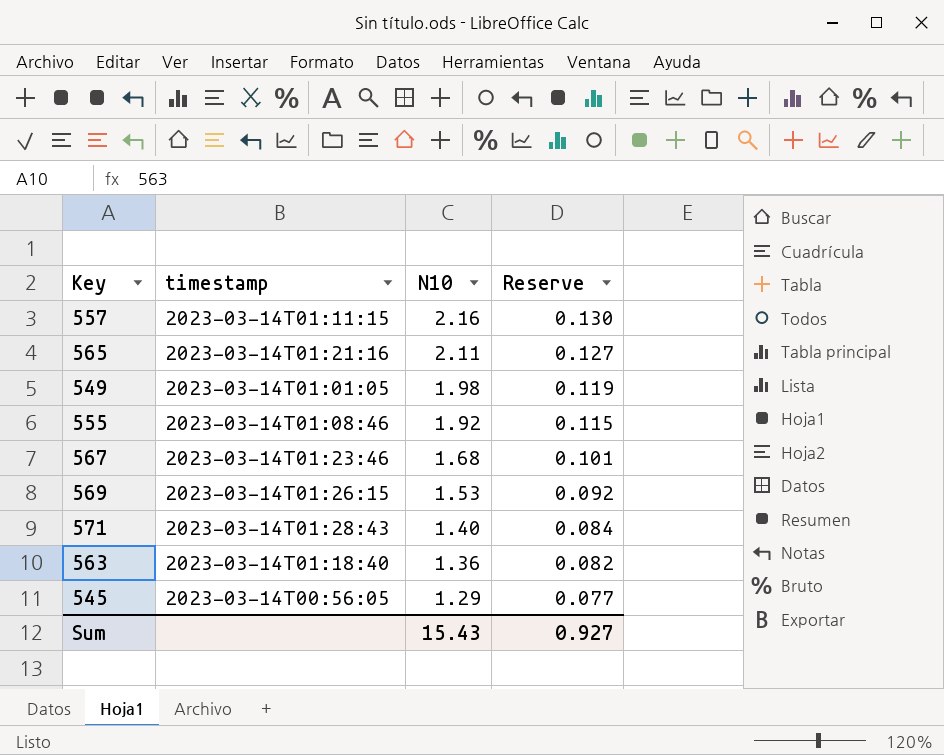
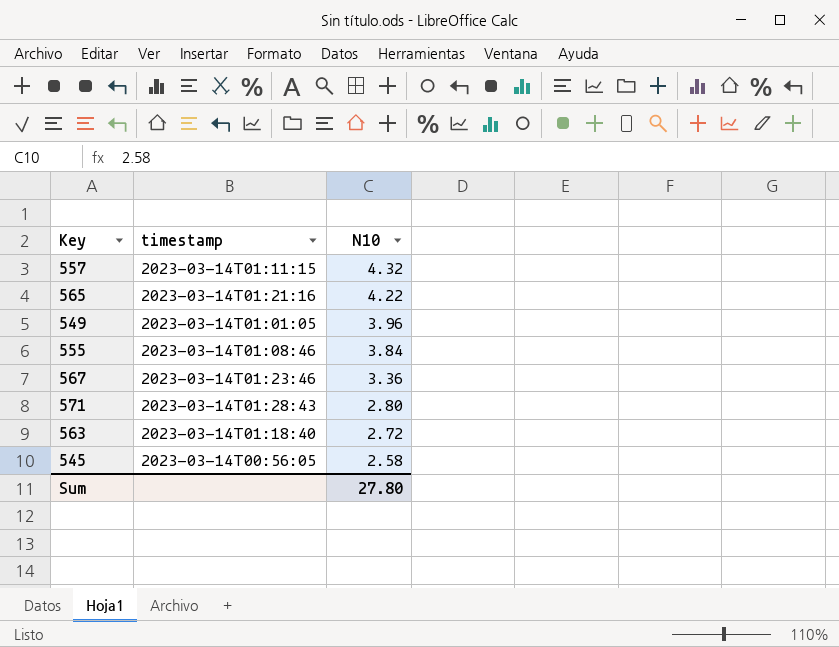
column Reserve | formula: [N10] * 0.06 -> none
row 569: 2023-03-14T01:26:15 | 1.53 | 0.092 -> none
557 | N10: 2.16 -> 4.32
565 | N10: 2.11 -> 4.22
549 | N10: 1.98 -> 3.96
555 | N10: 1.92 -> 3.84
567 | N10: 1.68 -> 3.36
571 | N10: 1.40 -> 2.80
563 | N10: 1.36 -> 2.72
545 | N10: 1.29 -> 2.58
Sum | N10: 15.43 -> 27.80

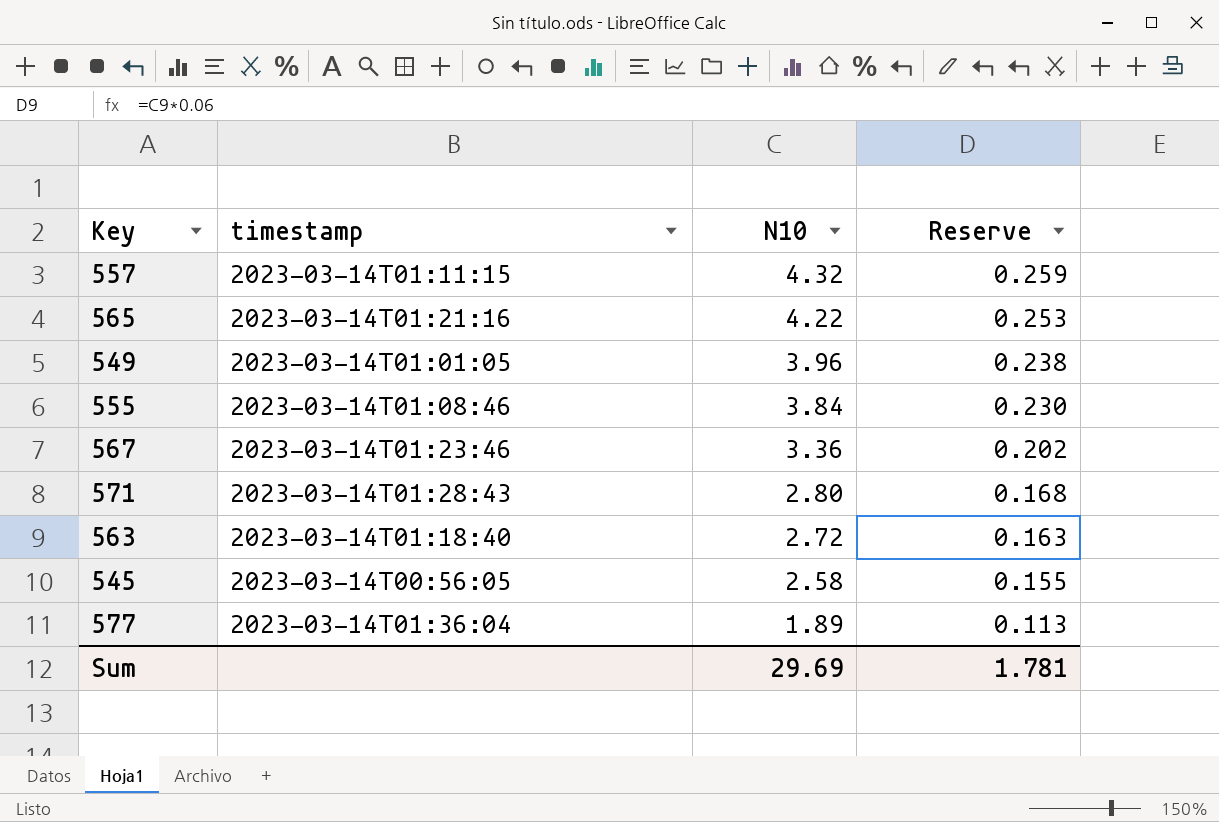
column Reserve | formula: none -> [N10] * 0.06
row 577: none -> 2023-03-14T01:36:04 | 1.89 | 0.113
Sum | N10: 27.80 -> 29.69

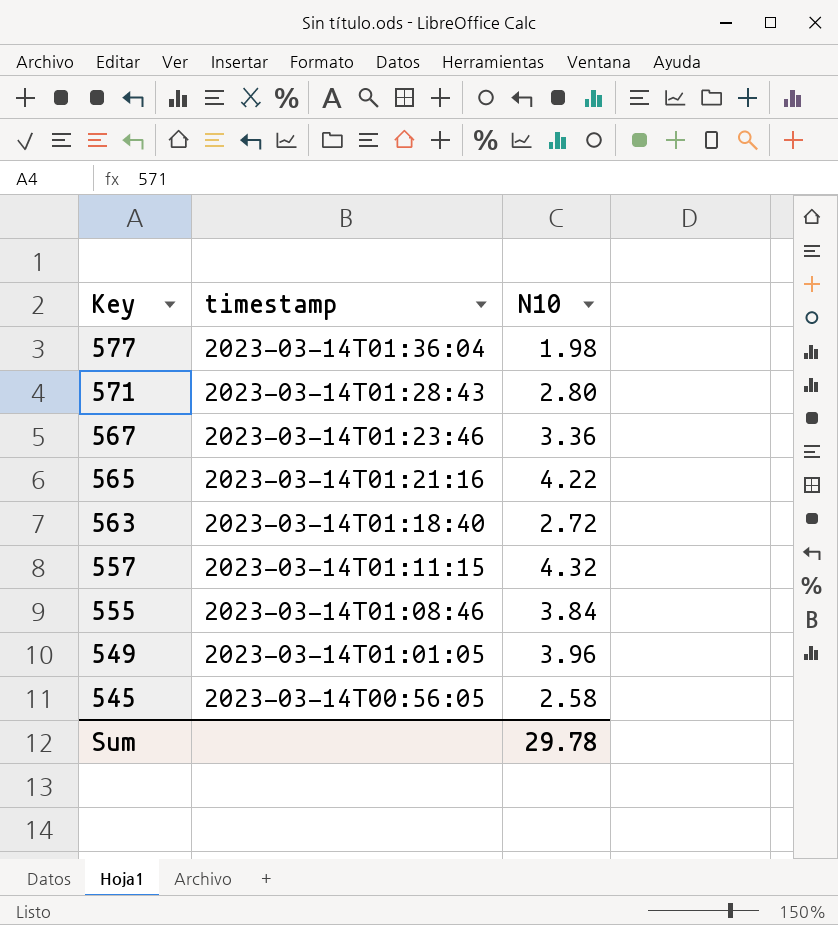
row order: N10 descending -> Key descending
column Reserve | formula: [N10] * 0.06 -> none
577 | N10: 1.89 -> 1.98
Sum | N10: 29.69 -> 29.78

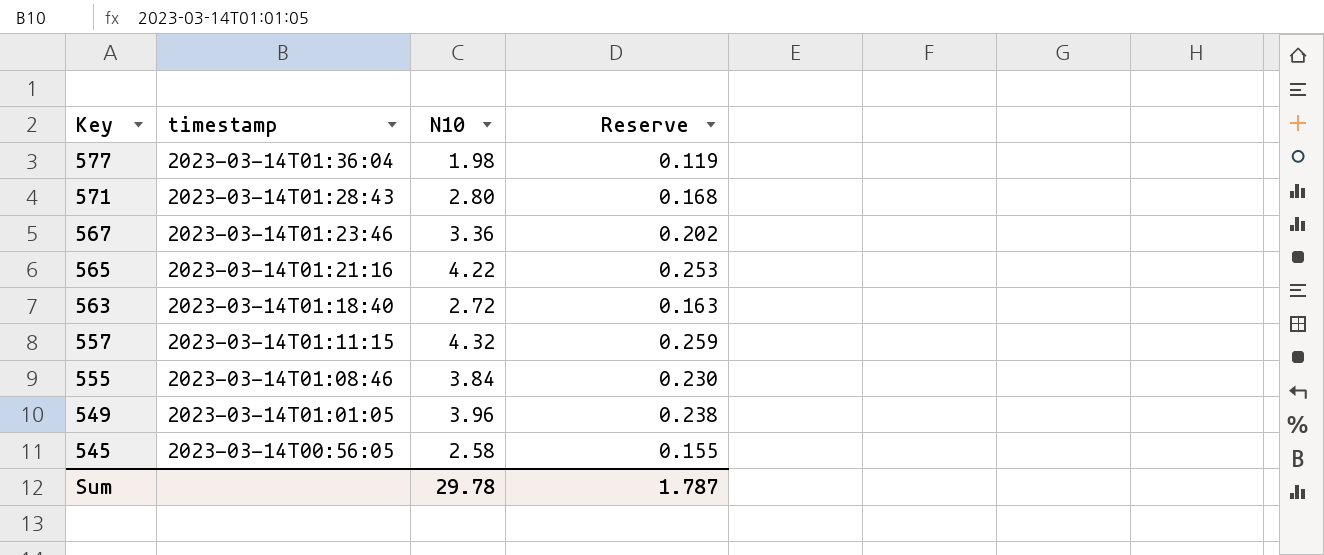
column Reserve | formula: none -> [N10] * 0.06

